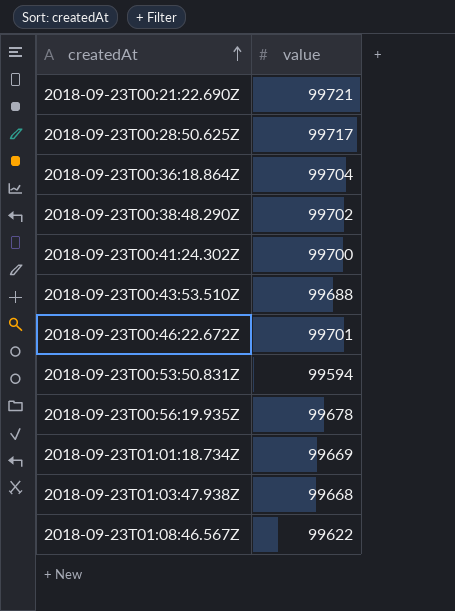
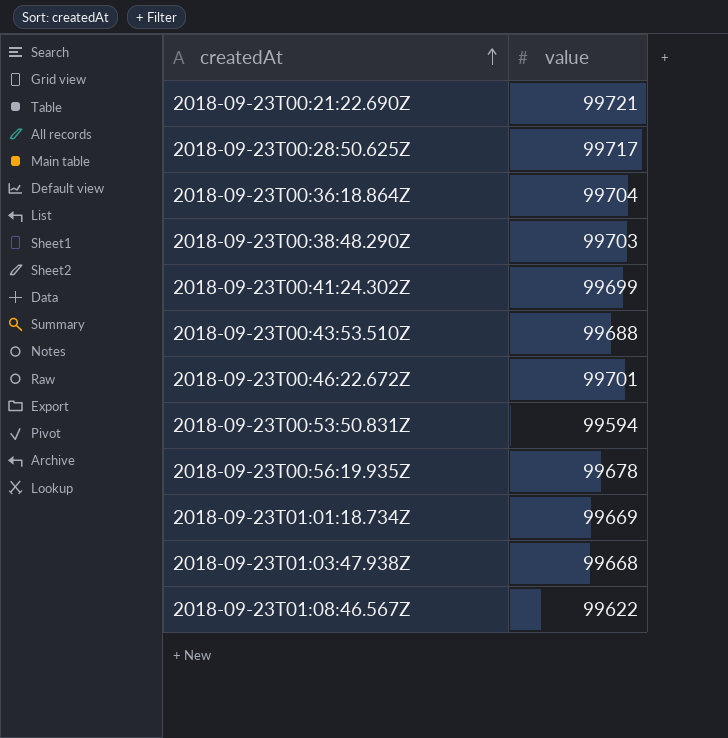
2018-09-23T00:38:48.290Z | value: 99702 -> 99703
2018-09-23T00:41:24.302Z | value: 99700 -> 99699

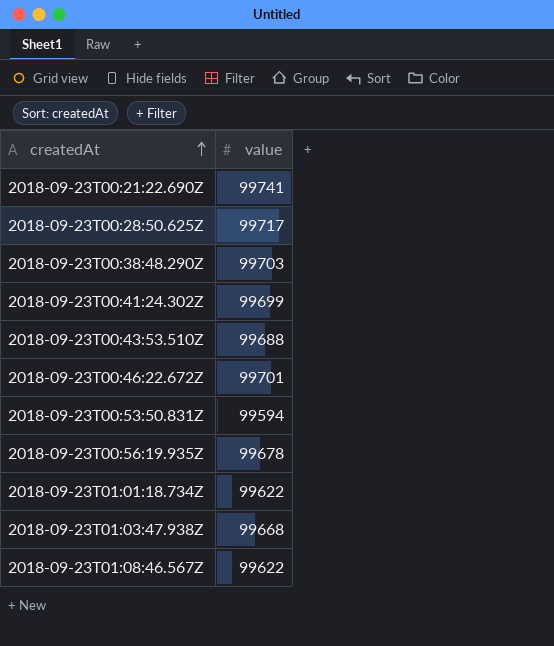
row 2018-09-23T00:36:18.864Z: 99704 -> none
2018-09-23T00:21:22.690Z | value: 99721 -> 99741
2018-09-23T01:01:18.734Z | value: 99669 -> 99622

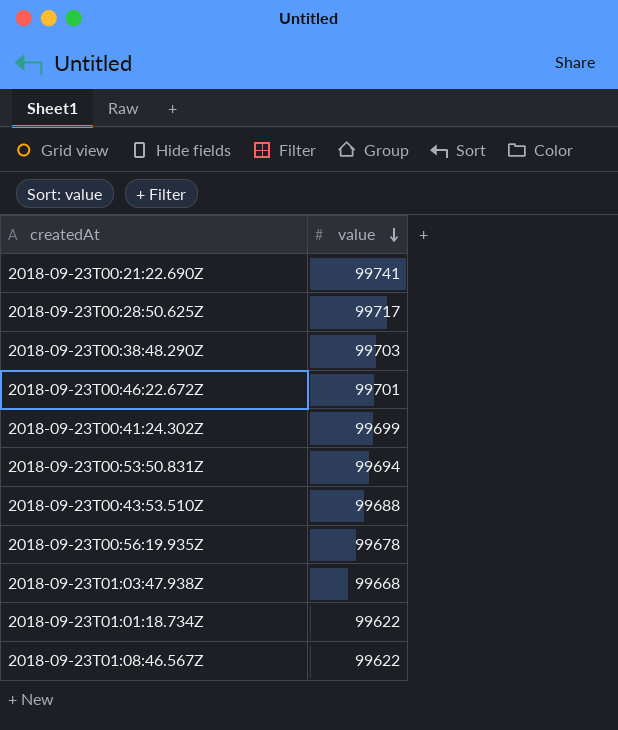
row order: createdAt ascending -> value descending
2018-09-23T00:53:50.831Z | value: 99594 -> 99694

